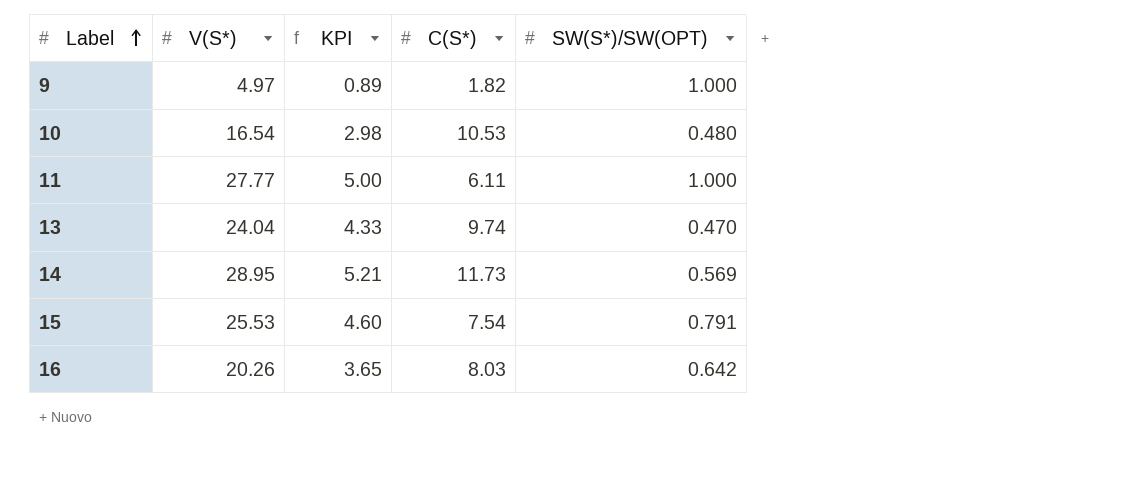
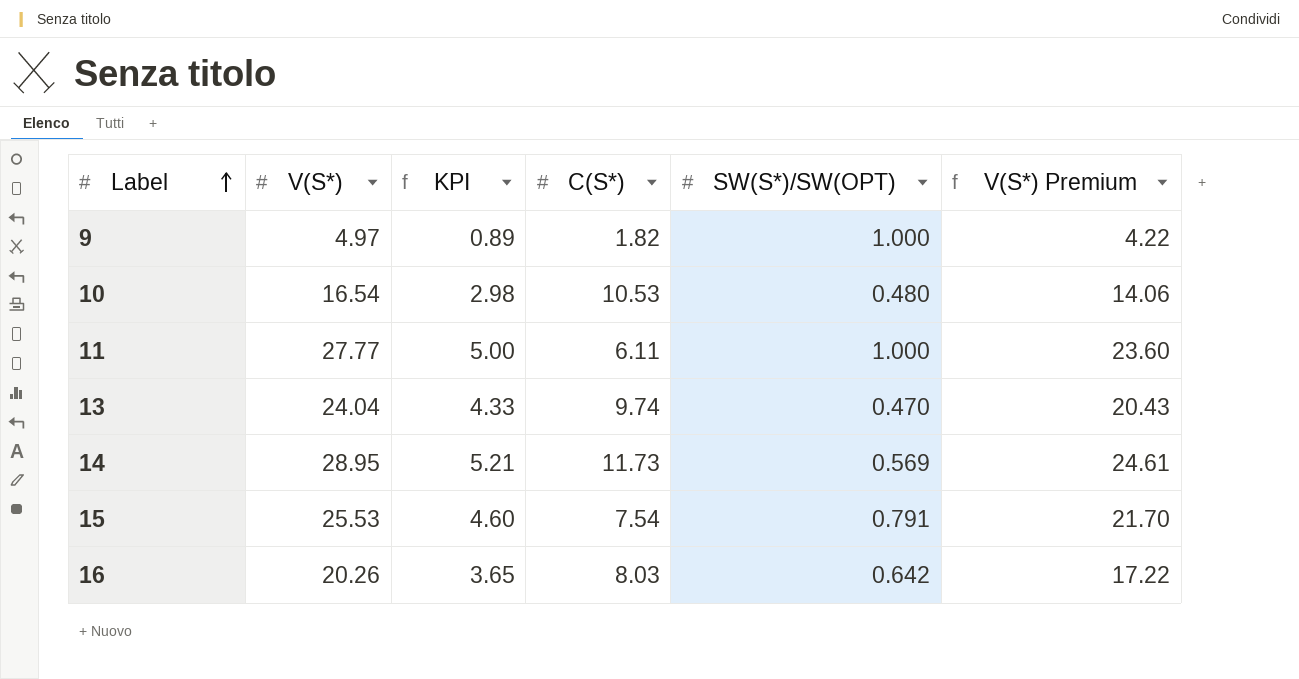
column V(S*) Premium | formula: none -> [V(S*)] * 0.85

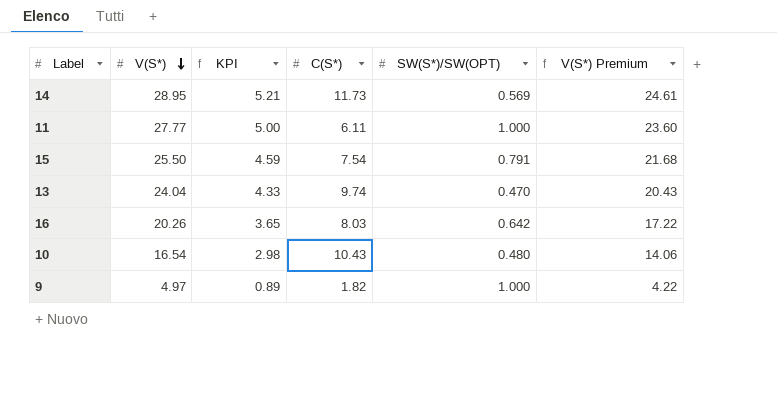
row order: Label ascending -> V(S*) descending
15 | V(S*): 25.53 -> 25.50
15 | KPI: 4.60 -> 4.59
15 | V(S*) Premium: 21.70 -> 21.68
10 | C(S*): 10.53 -> 10.43

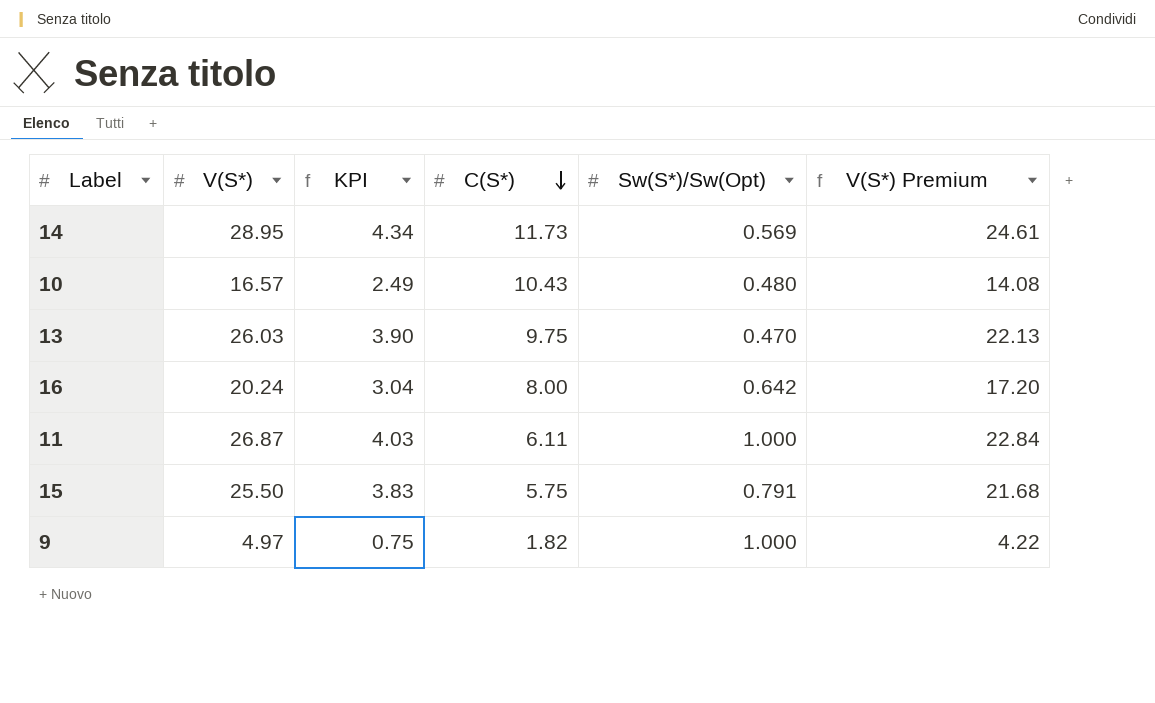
row order: V(S*) descending -> C(S*) descending
column KPI | formula: [V(S*)] * 0.18 -> [V(S*)] * 0.15
column name: SW(S*)/SW(OPT) -> Sw(S*)/Sw(Opt)
10 | V(S*): 16.54 -> 16.57
10 | V(S*) Premium: 14.06 -> 14.08
13 | V(S*): 24.04 -> 26.03
13 | C(S*): 9.74 -> 9.75
13 | V(S*) Premium: 20.43 -> 22.13
16 | V(S*): 20.26 -> 20.24
16 | C(S*): 8.03 -> 8.00
16 | V(S*) Premium: 17.22 -> 17.20
11 | V(S*): 27.77 -> 26.87
11 | V(S*) Premium: 23.60 -> 22.84
15 | C(S*): 7.54 -> 5.75

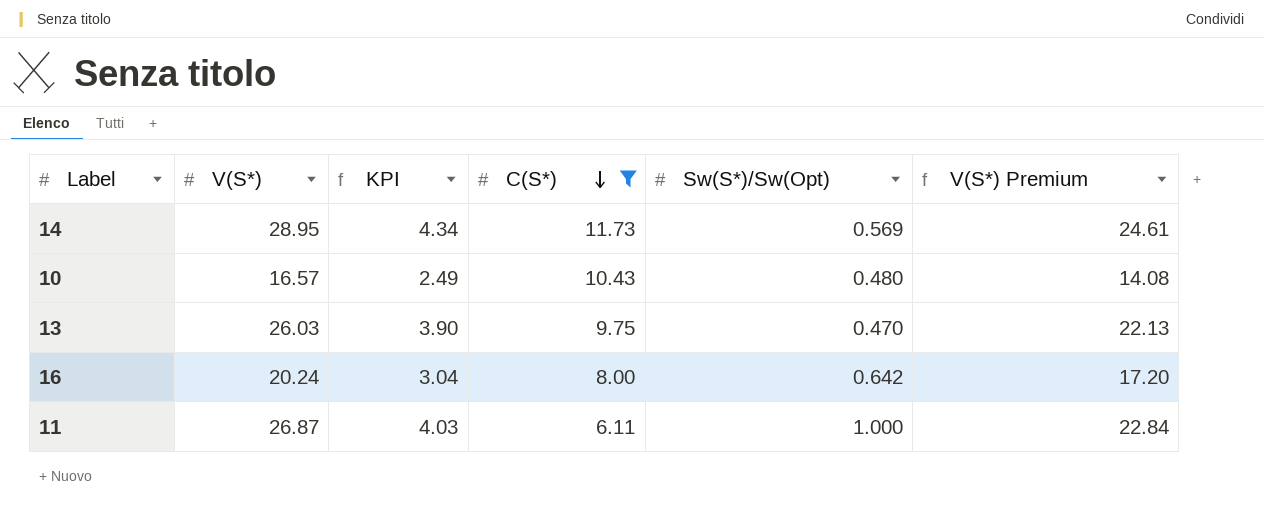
filter: none -> C(S*) >= 6.11

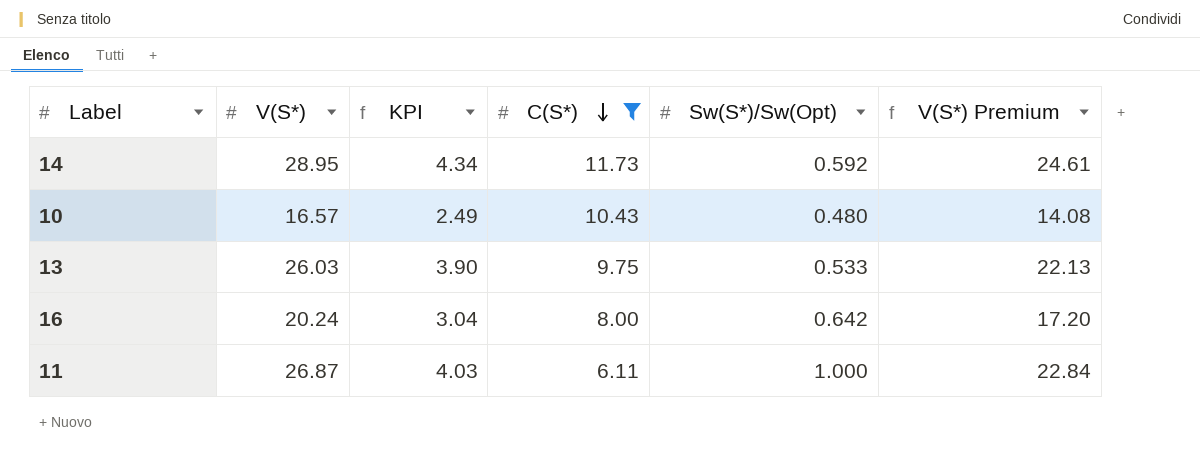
14 | Sw(S*)/Sw(Opt): 0.569 -> 0.592
13 | Sw(S*)/Sw(Opt): 0.470 -> 0.533

